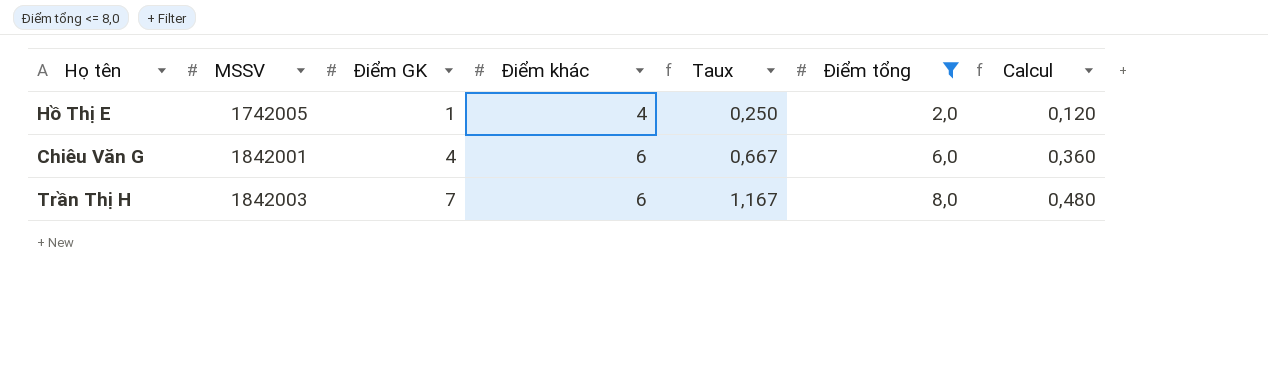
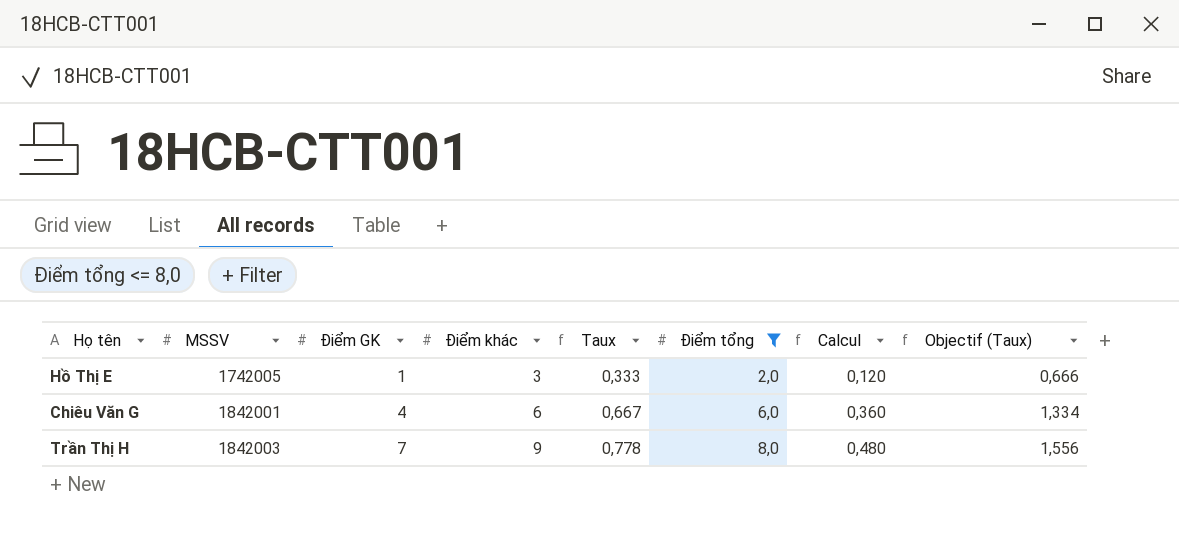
column Objectif (Taux) | formula: none -> [Taux] * 2
Hồ Thị E | Điểm khác: 4 -> 3
Hồ Thị E | Taux: 0,250 -> 0,333
Trần Thị H | Điểm khác: 6 -> 9
Trần Thị H | Taux: 1,167 -> 0,778

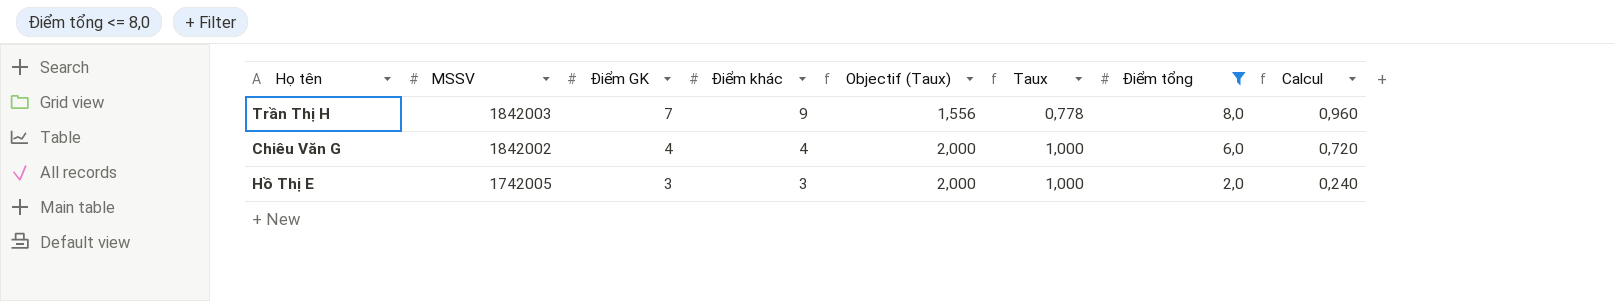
row order: MSSV ascending -> MSSV descending
column Objectif (Taux) | position: 8 -> 5
column Calcul | formula: [Điểm tổng] * 0,06 -> [Điểm tổng] * 0,12
Chiêu Văn G | MSSV: 1842001 -> 1842002
Chiêu Văn G | Điểm khác: 6 -> 4
Chiêu Văn G | Objectif (Taux): 1,334 -> 2,000
Chiêu Văn G | Taux: 0,667 -> 1,000
Hồ Thị E | Điểm GK: 1 -> 3
Hồ Thị E | Objectif (Taux): 0,666 -> 2,000
Hồ Thị E | Taux: 0,333 -> 1,000

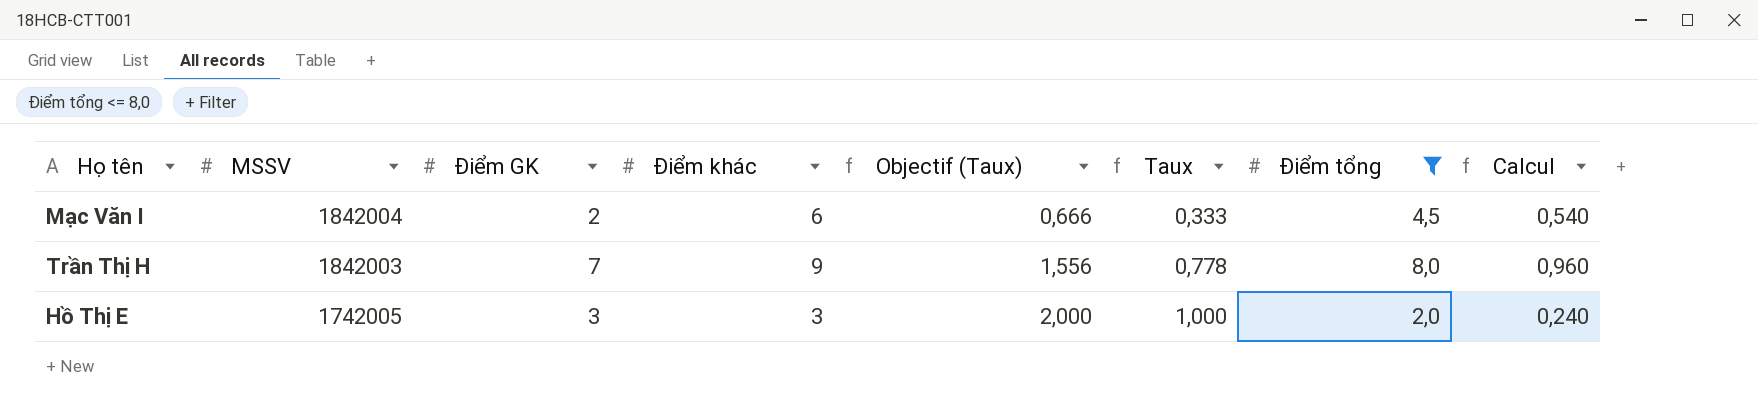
row Chiêu Văn G: 1842002 | 4 | 4 | 2,000 | 1,000 | 6,0 | 0,720 -> none
row Mạc Văn I: none -> 1842004 | 2 | 6 | 0,666 | 0,333 | 4,5 | 0,540

